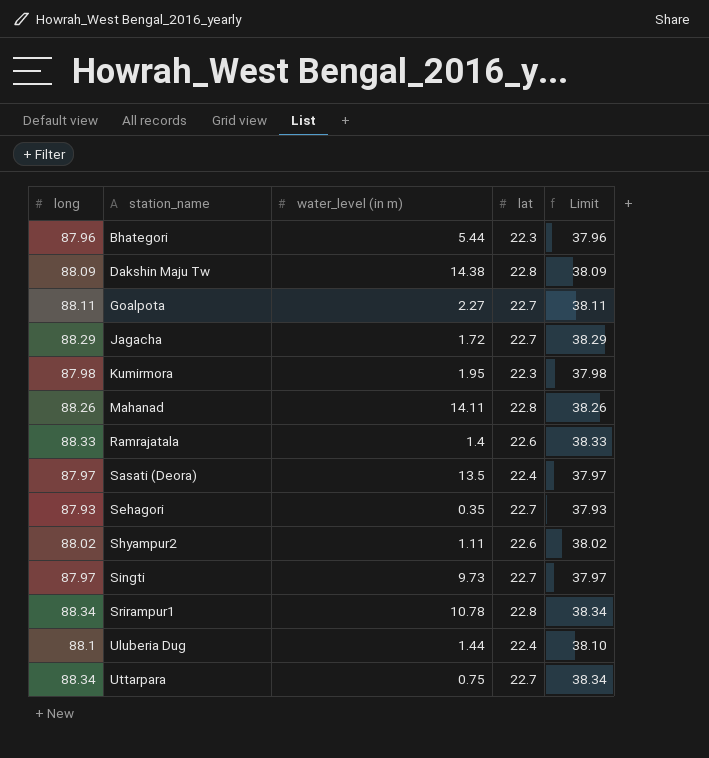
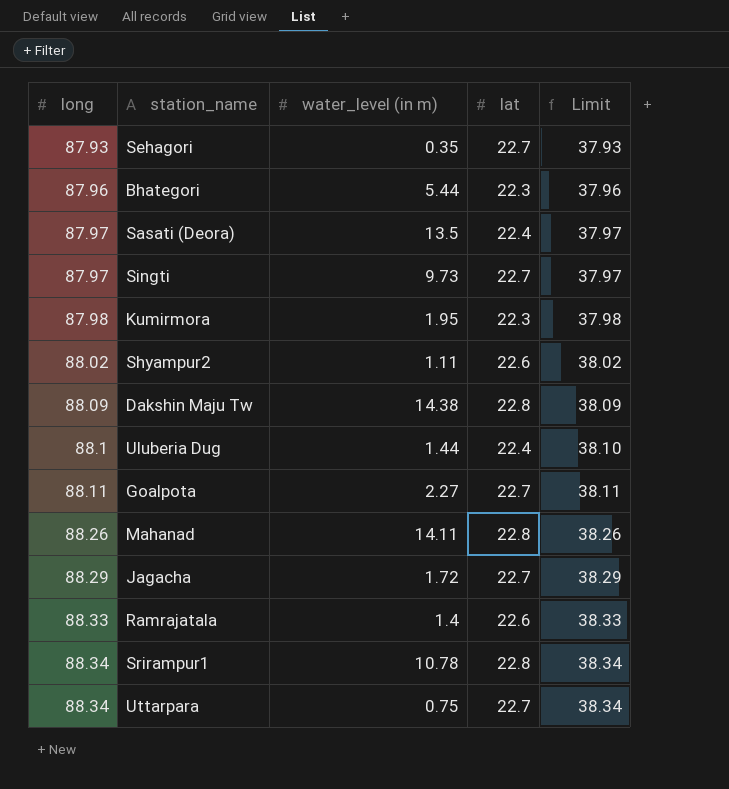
row order: station_name ascending -> long ascending

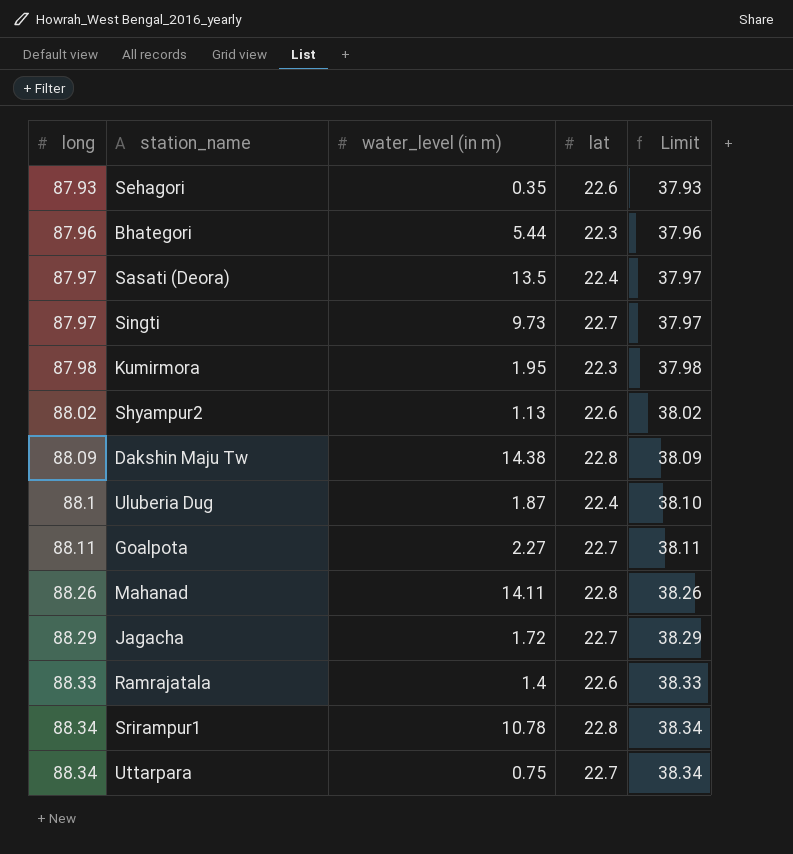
Sehagori | lat: 22.7 -> 22.6
Shyampur2 | water_level (in m): 1.11 -> 1.13
Uluberia Dug | water_level (in m): 1.44 -> 1.87

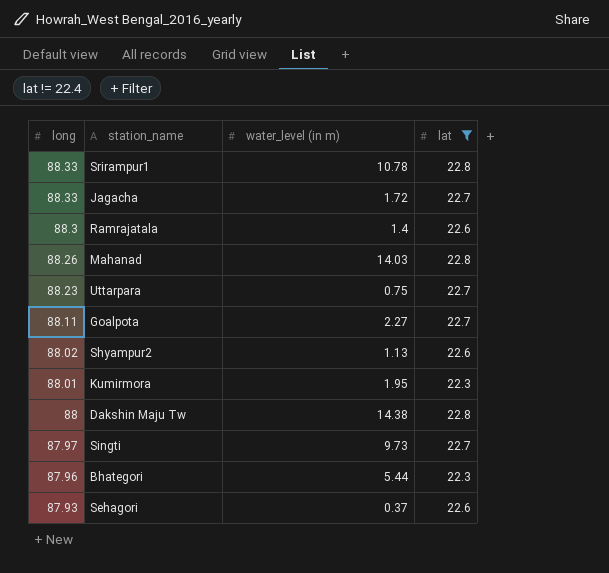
filter: none -> lat != 22.4
row order: long ascending -> long descending
column Limit | formula: [long] - 50 -> none
Srirampur1 | long: 88.34 -> 88.33
Jagacha | long: 88.29 -> 88.33
Ramrajatala | long: 88.33 -> 88.3
Mahanad | water_level (in m): 14.11 -> 14.03
Uttarpara | long: 88.34 -> 88.23
Kumirmora | long: 87.98 -> 88.01
Dakshin Maju Tw | long: 88.09 -> 88
Sehagori | water_level (in m): 0.35 -> 0.37

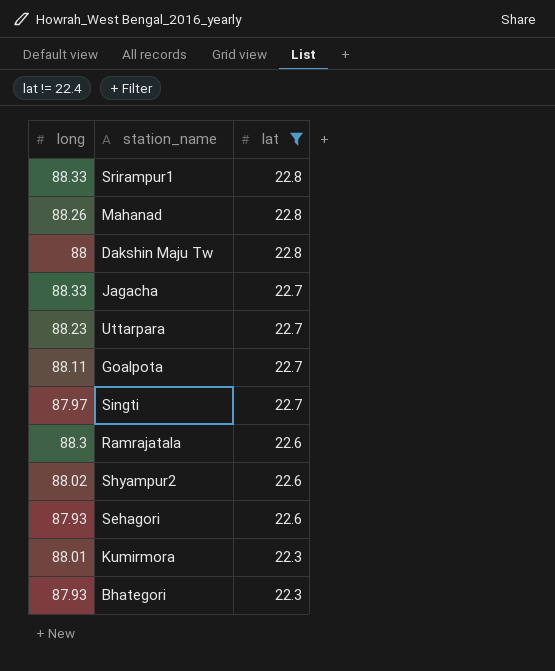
row order: long descending -> lat descending
column water_level (in m) | position: 3 -> none
Bhategori | long: 87.96 -> 87.93

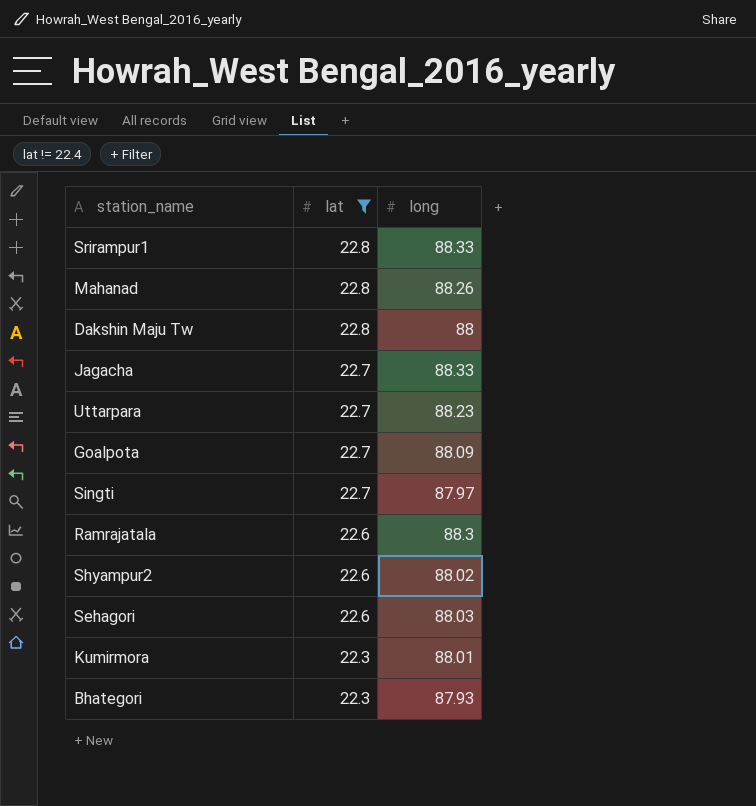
column long | position: 1 -> 3
Goalpota | long: 88.11 -> 88.09
Sehagori | long: 87.93 -> 88.03

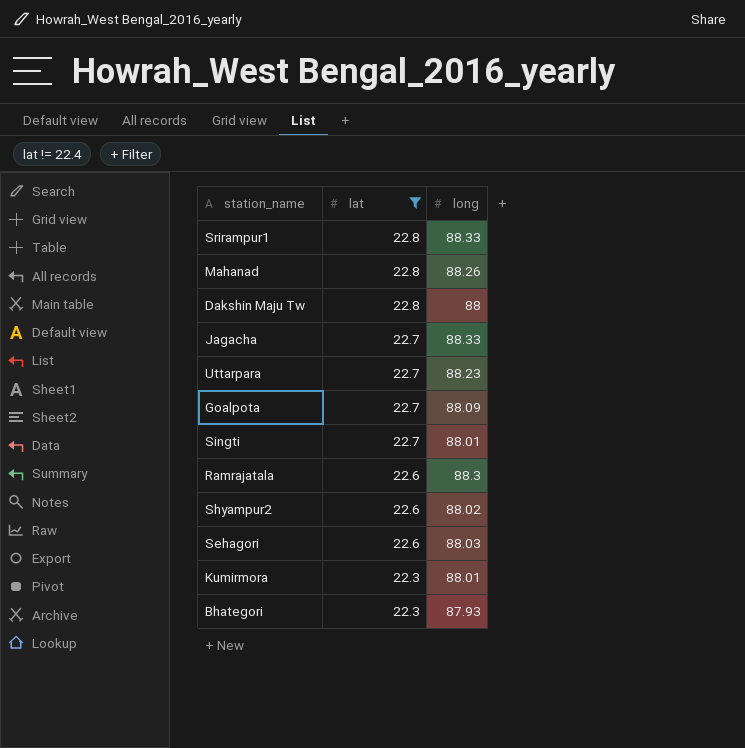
Singti | long: 87.97 -> 88.01

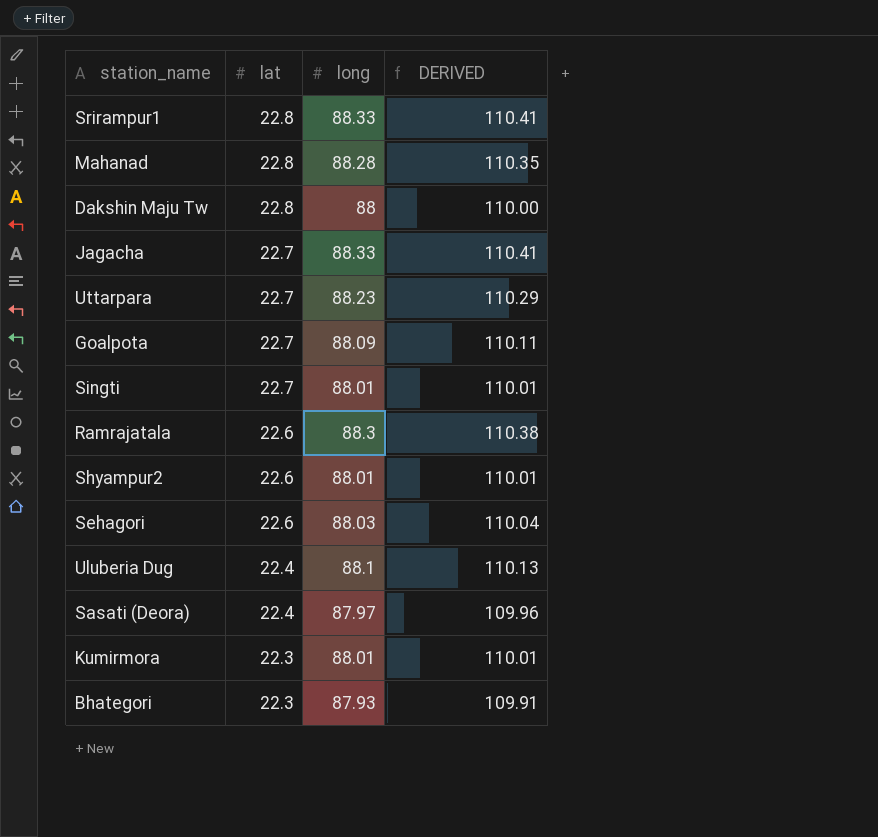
filter: lat != 22.4 -> none
column DERIVED | formula: none -> [long] * 1.25
Mahanad | long: 88.26 -> 88.28
Shyampur2 | long: 88.02 -> 88.01

